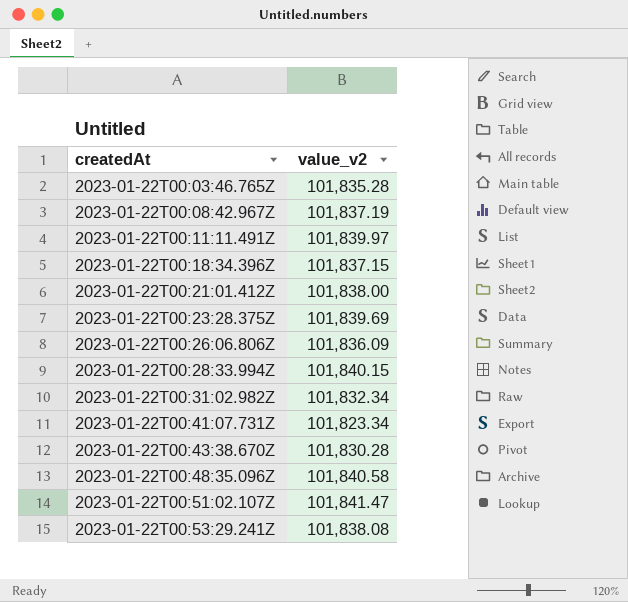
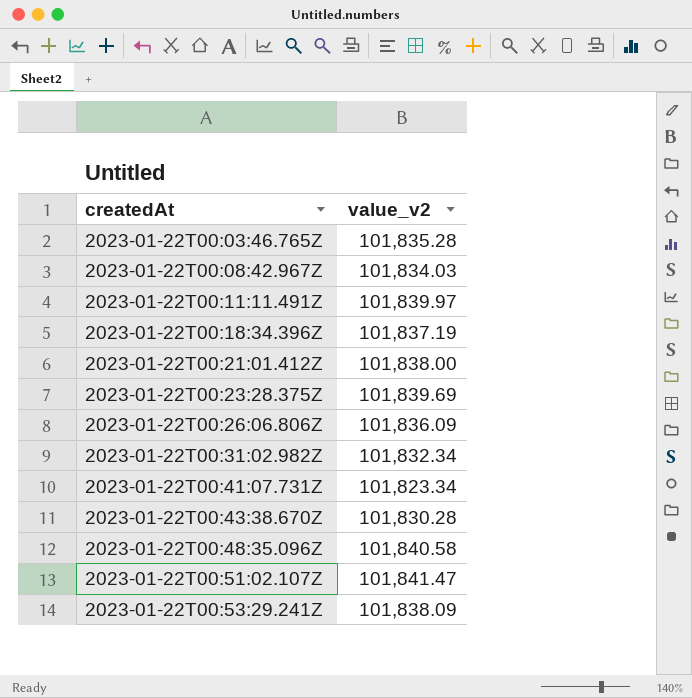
row 2023-01-22T00:28:33.994Z: 101,840.15 -> none
2023-01-22T00:08:42.967Z | value_v2: 101,837.19 -> 101,834.03
2023-01-22T00:18:34.396Z | value_v2: 101,837.15 -> 101,837.19
2023-01-22T00:53:29.241Z | value_v2: 101,838.08 -> 101,838.09

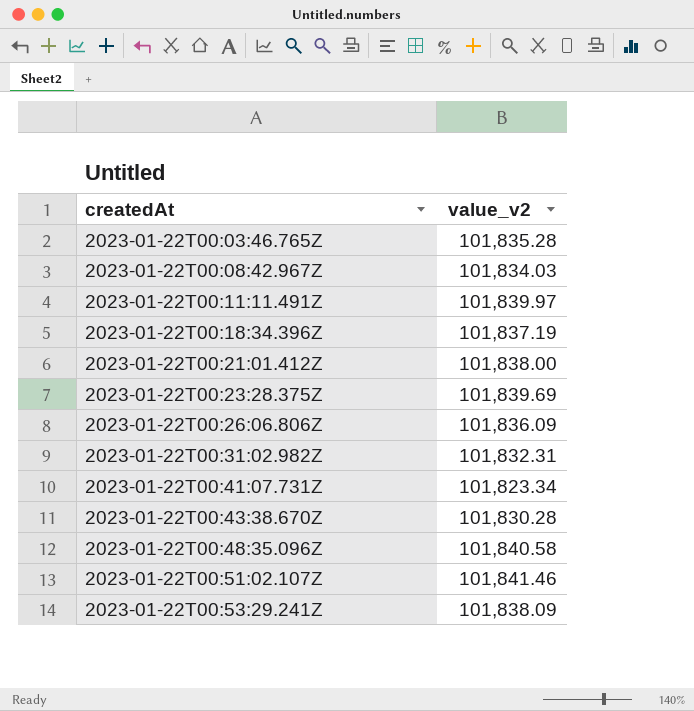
2023-01-22T00:31:02.982Z | value_v2: 101,832.34 -> 101,832.31
2023-01-22T00:51:02.107Z | value_v2: 101,841.47 -> 101,841.46

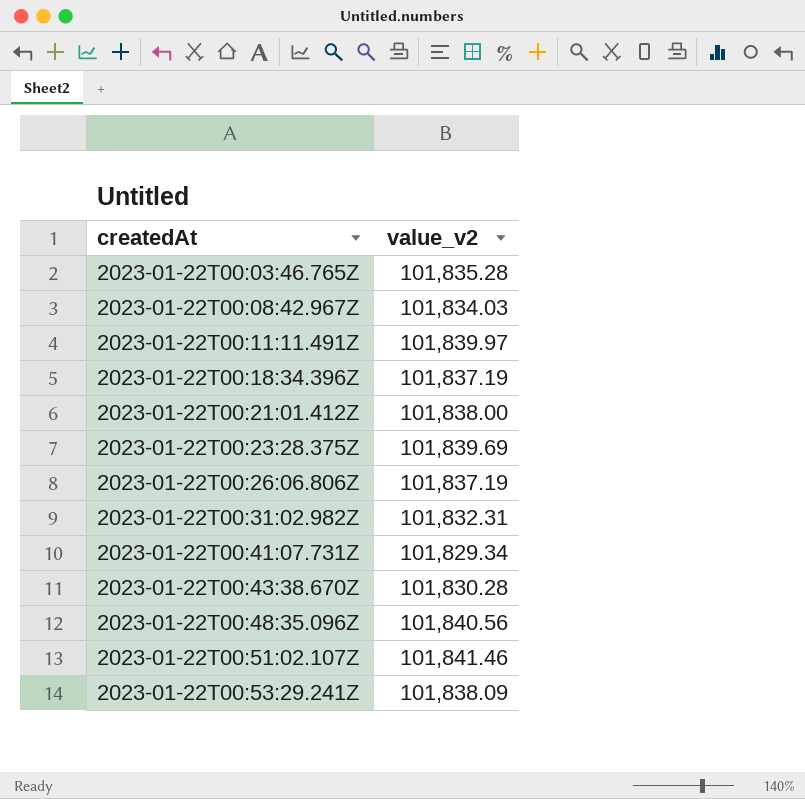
2023-01-22T00:26:06.806Z | value_v2: 101,836.09 -> 101,837.19
2023-01-22T00:41:07.731Z | value_v2: 101,823.34 -> 101,829.34
2023-01-22T00:48:35.096Z | value_v2: 101,840.58 -> 101,840.56

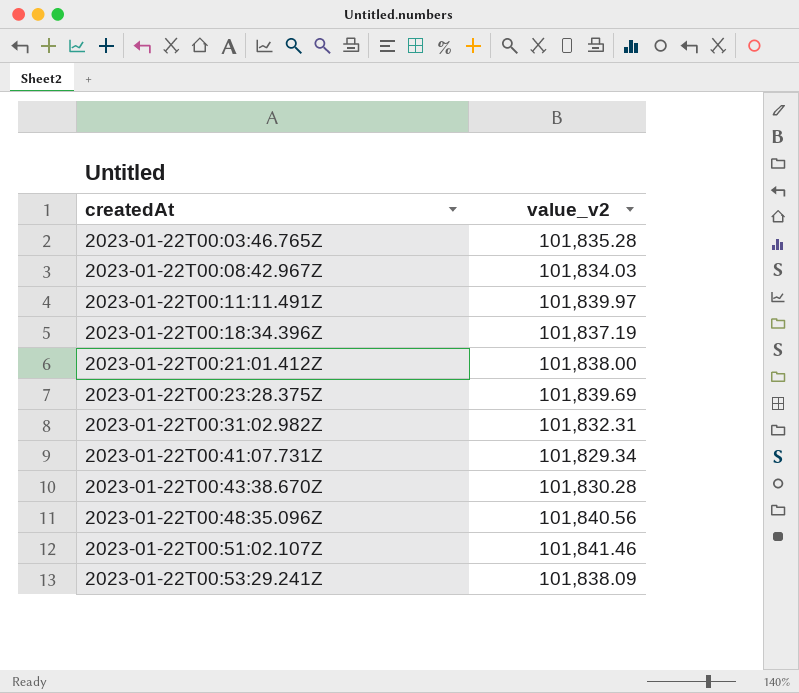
row 2023-01-22T00:26:06.806Z: 101,837.19 -> none

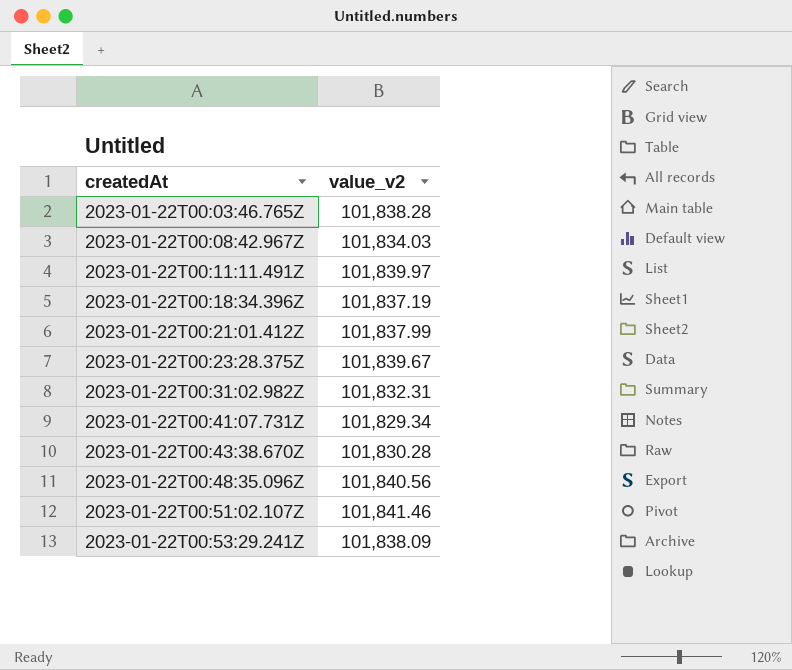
2023-01-22T00:03:46.765Z | value_v2: 101,835.28 -> 101,838.28
2023-01-22T00:21:01.412Z | value_v2: 101,838.00 -> 101,837.99
2023-01-22T00:23:28.375Z | value_v2: 101,839.69 -> 101,839.67

